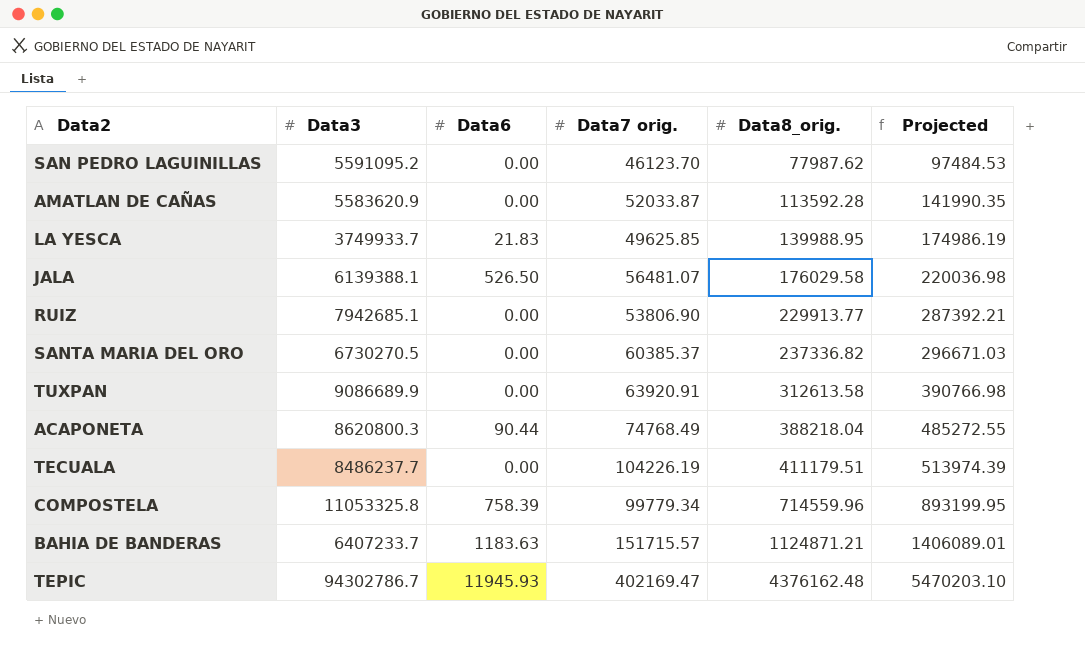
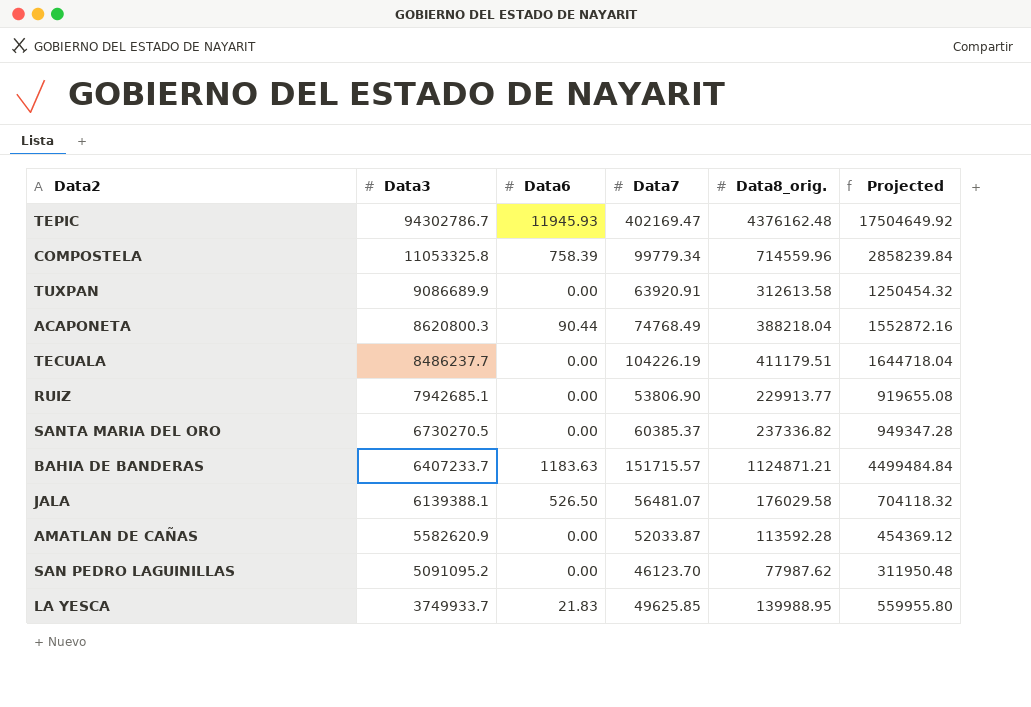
row order: Data8_orig. ascending -> Data3 descending
column name: Data7 orig. -> Data7
column Projected | formula: [Data8_orig.] * 1.25 -> [Data8_orig.] * 4
AMATLAN DE CAÑAS | Data3: 5583620.9 -> 5582620.9
SAN PEDRO LAGUINILLAS | Data3: 5591095.2 -> 5091095.2

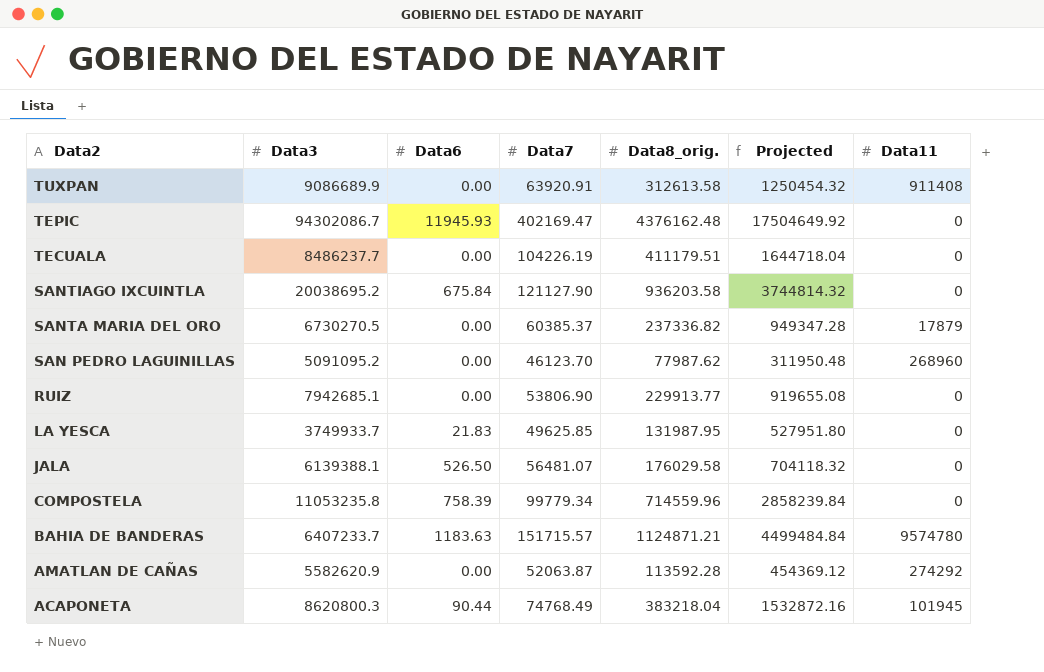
row order: Data3 descending -> Data2 descending
column Data11 | position: none -> 7
TEPIC | Data3: 94302786.7 -> 94302086.7
row SANTIAGO IXCUINTLA: none -> 20038695.2 | 675.84 | 121127.90 | 936203.58 | 3744814.32 | 0
LA YESCA | Data8_orig.: 139988.95 -> 131987.95
LA YESCA | Projected: 559955.80 -> 527951.80
COMPOSTELA | Data3: 11053325.8 -> 11053235.8
AMATLAN DE CAÑAS | Data7: 52033.87 -> 52063.87
ACAPONETA | Data8_orig.: 388218.04 -> 383218.04
ACAPONETA | Projected: 1552872.16 -> 1532872.16

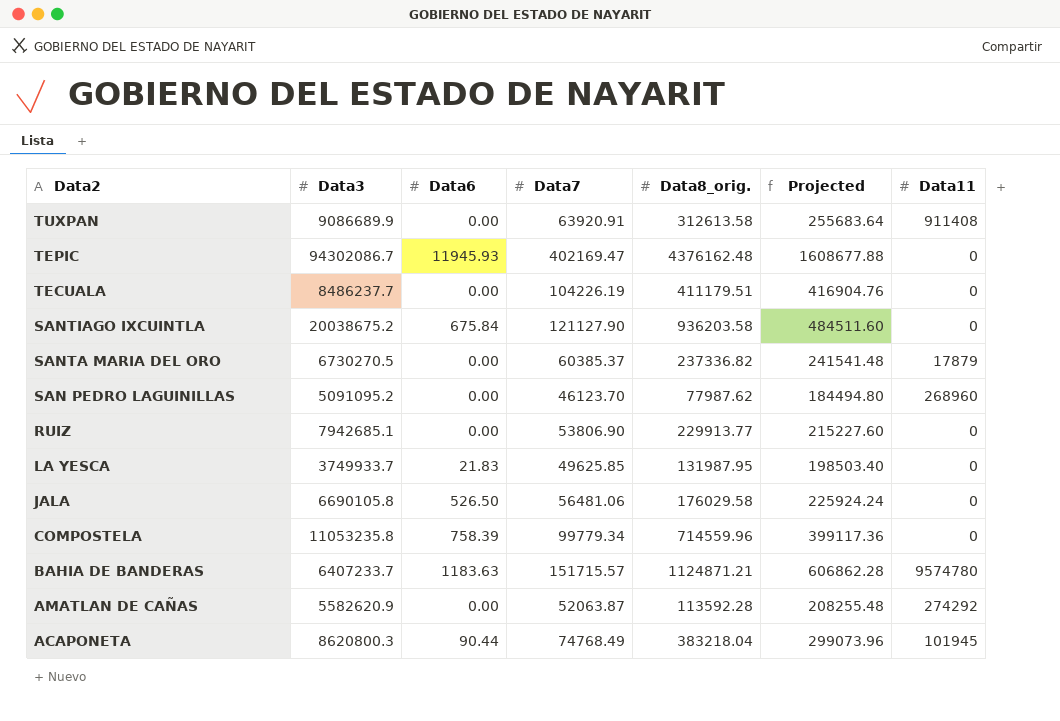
column Projected | formula: [Data8_orig.] * 4 -> [Data7] * 4
SANTIAGO IXCUINTLA | Data3: 20038695.2 -> 20038675.2
JALA | Data3: 6139388.1 -> 6690105.8
JALA | Data7: 56481.07 -> 56481.06

